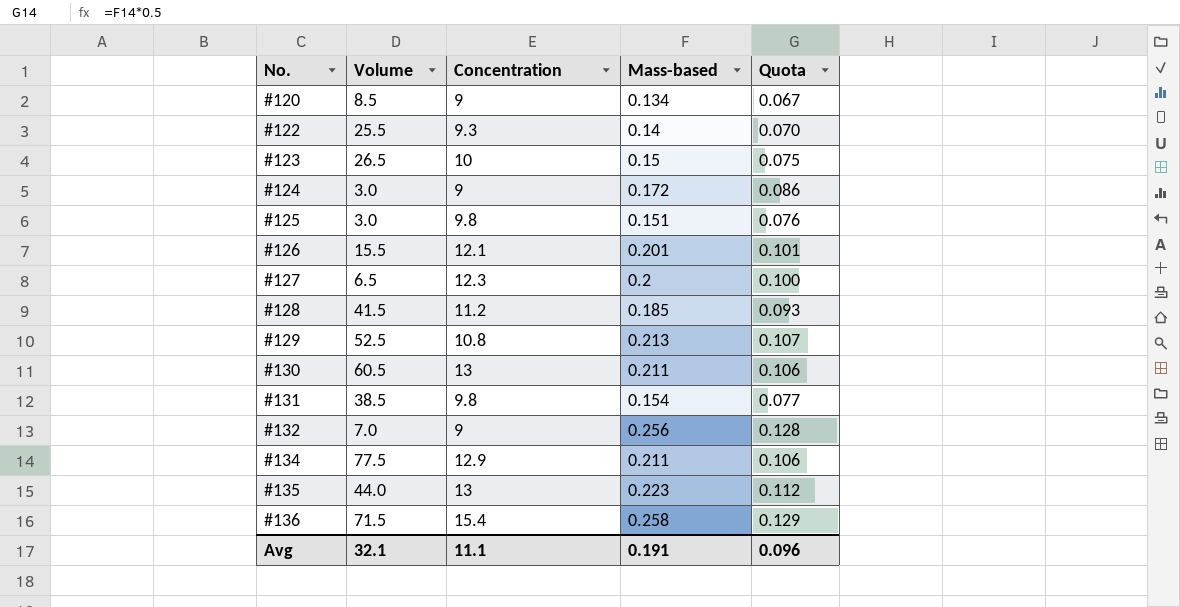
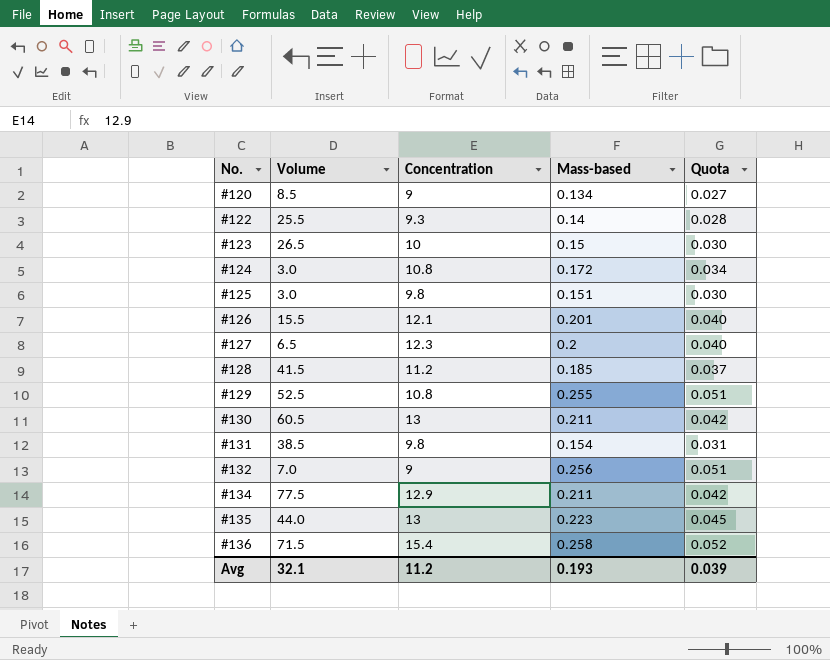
column Quota | formula: [Mass-based] * 0.5 -> [Mass-based] * 0.2
#124 | Concentration: 9 -> 10.8
#129 | Mass-based: 0.213 -> 0.255
Avg | Concentration: 11.1 -> 11.2
Avg | Mass-based: 0.191 -> 0.193
Avg | Quota: 0.096 -> 0.039

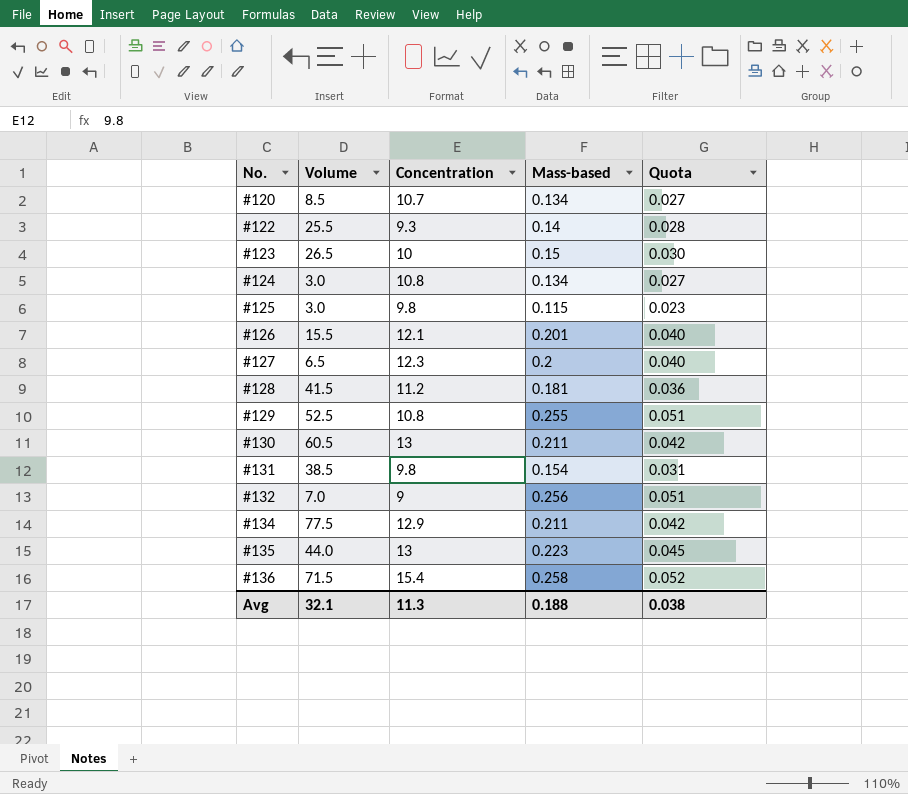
#120 | Concentration: 9 -> 10.7
#124 | Mass-based: 0.172 -> 0.134
#124 | Quota: 0.034 -> 0.027
#125 | Mass-based: 0.151 -> 0.115
#125 | Quota: 0.030 -> 0.023
#128 | Mass-based: 0.185 -> 0.181
#128 | Quota: 0.037 -> 0.036
Avg | Concentration: 11.2 -> 11.3
Avg | Mass-based: 0.193 -> 0.188
Avg | Quota: 0.039 -> 0.038

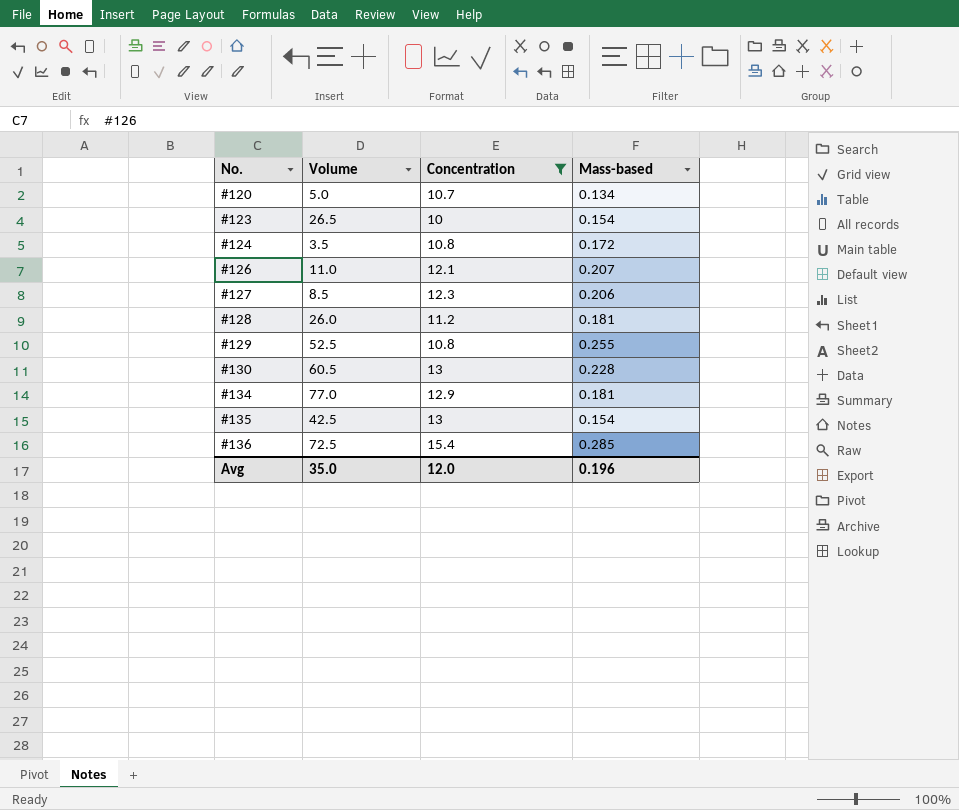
filter: none -> Concentration >= 10
column Quota | formula: [Mass-based] * 0.2 -> none
#120 | Volume: 8.5 -> 5.0
#123 | Mass-based: 0.15 -> 0.154
#124 | Volume: 3.0 -> 3.5
#124 | Mass-based: 0.134 -> 0.172
#126 | Volume: 15.5 -> 11.0
#126 | Mass-based: 0.201 -> 0.207
#127 | Volume: 6.5 -> 8.5
#127 | Mass-based: 0.2 -> 0.206
#128 | Volume: 41.5 -> 26.0
#130 | Mass-based: 0.211 -> 0.228
#134 | Volume: 77.5 -> 77.0
#134 | Mass-based: 0.211 -> 0.181
#135 | Volume: 44.0 -> 42.5
#135 | Mass-based: 0.223 -> 0.154
#136 | Volume: 71.5 -> 72.5
#136 | Mass-based: 0.258 -> 0.285
Avg | Volume: 32.1 -> 35.0
Avg | Concentration: 11.3 -> 12.0
Avg | Mass-based: 0.188 -> 0.196

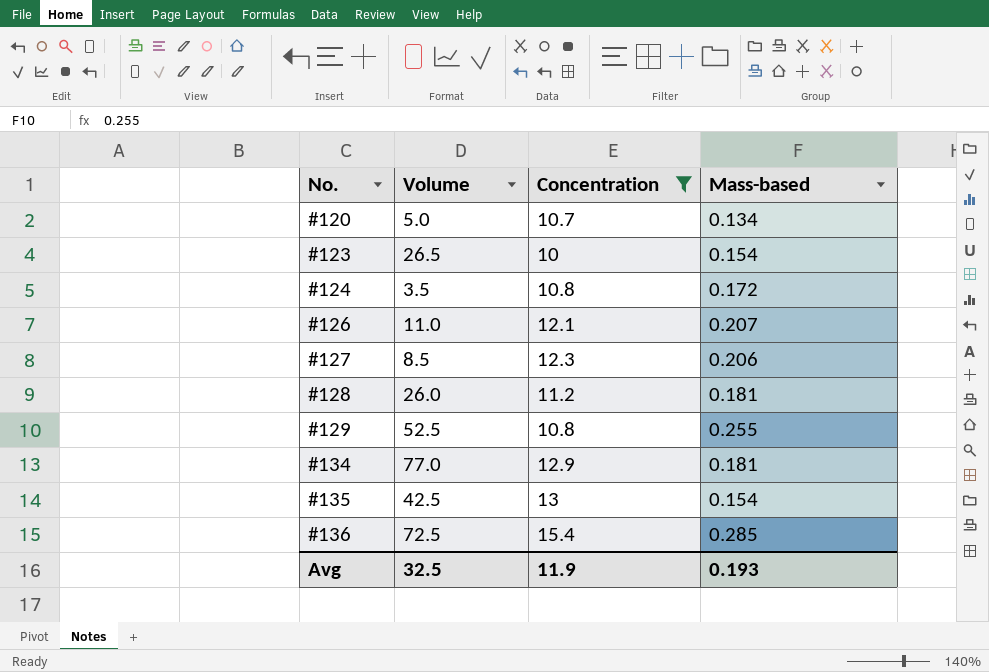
row #130: 60.5 | 13 | 0.228 -> none
Avg | Volume: 35.0 -> 32.5
Avg | Concentration: 12.0 -> 11.9
Avg | Mass-based: 0.196 -> 0.193

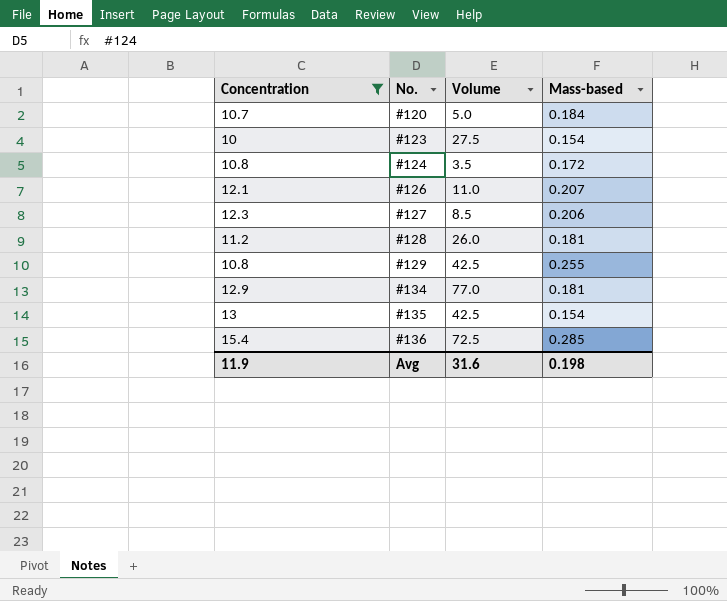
column Concentration | position: 3 -> 1
#120 | Mass-based: 0.134 -> 0.184
#123 | Volume: 26.5 -> 27.5
#129 | Volume: 52.5 -> 42.5
Avg | Volume: 32.5 -> 31.6
Avg | Mass-based: 0.193 -> 0.198

